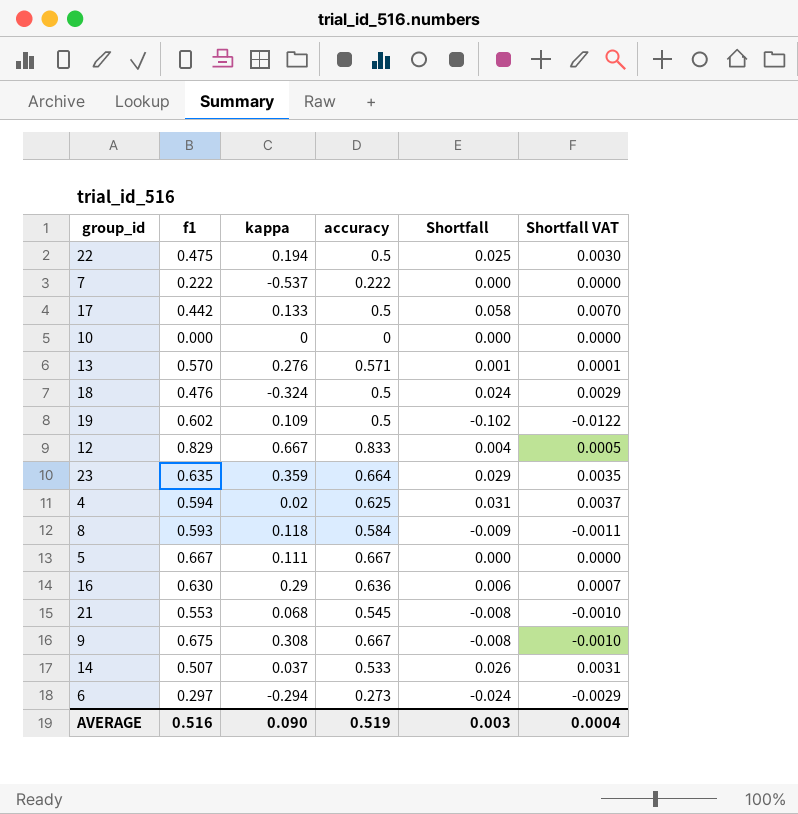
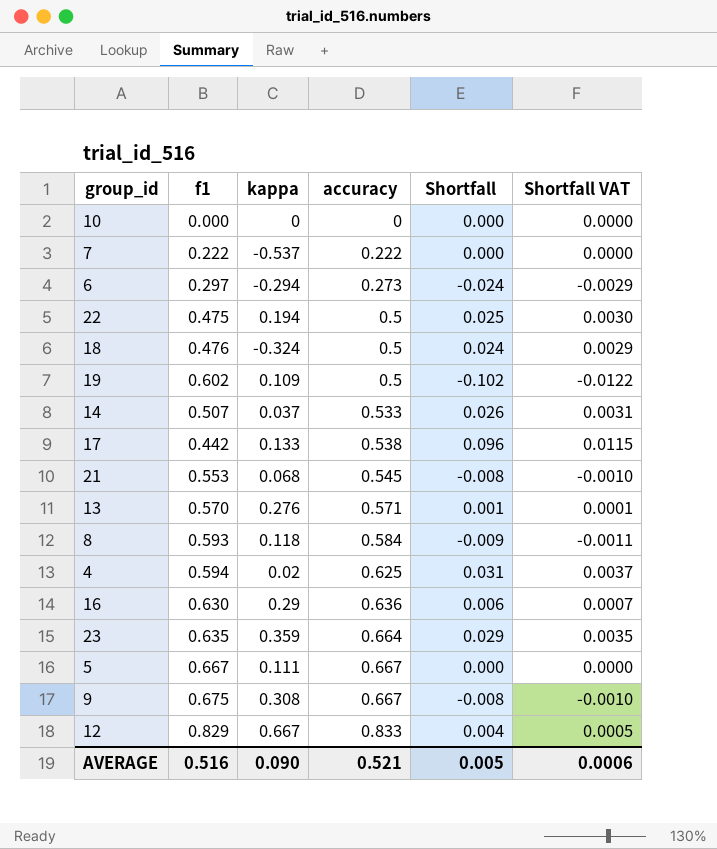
row order: none -> accuracy ascending
17 | accuracy: 0.5 -> 0.538
17 | Shortfall: 0.058 -> 0.096
17 | Shortfall VAT: 0.0070 -> 0.0115
AVERAGE | accuracy: 0.519 -> 0.521
AVERAGE | Shortfall: 0.003 -> 0.005
AVERAGE | Shortfall VAT: 0.0004 -> 0.0006

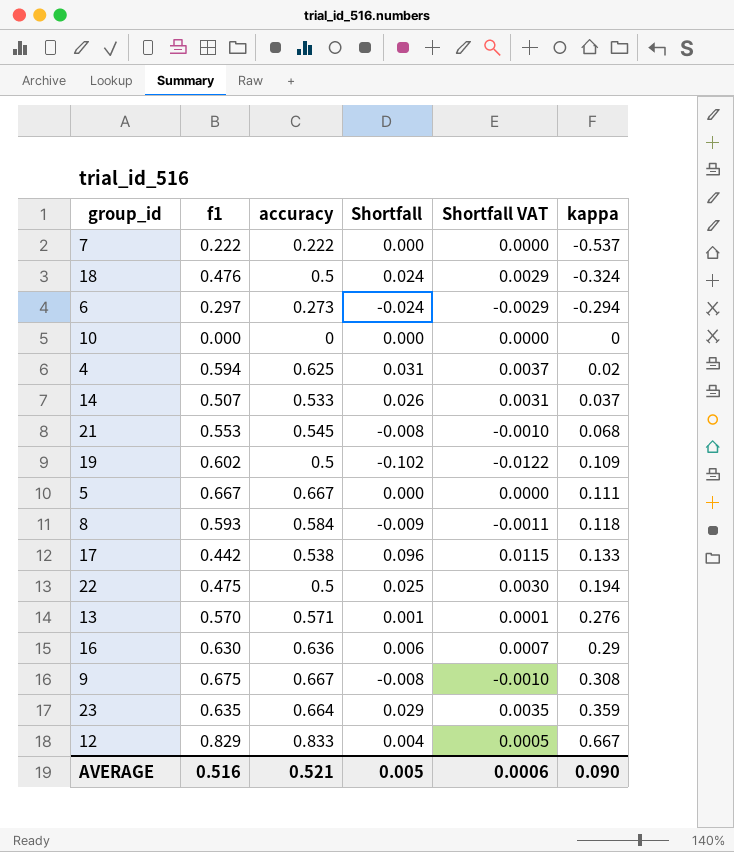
row order: accuracy ascending -> kappa ascending
column kappa | position: 3 -> 6

